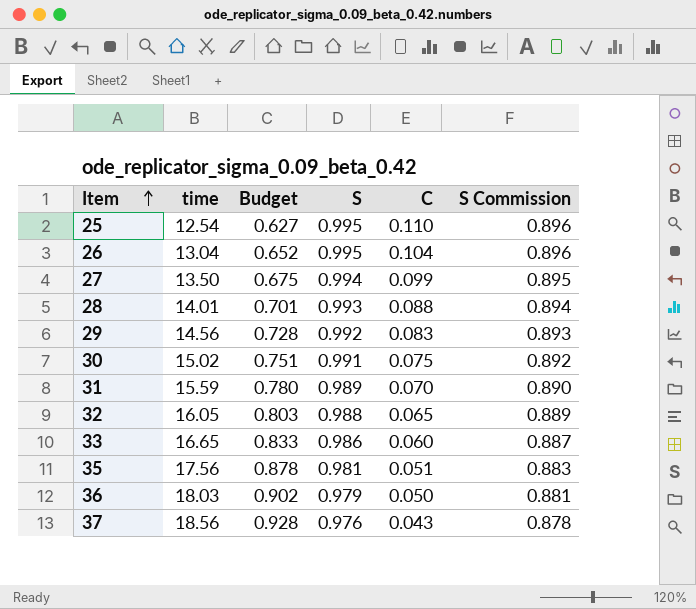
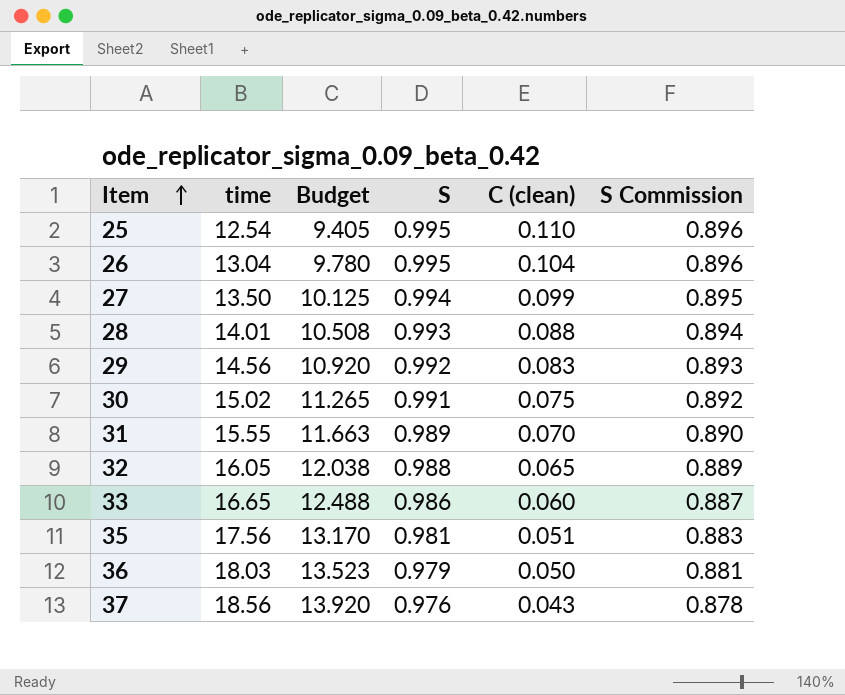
column Budget | formula: [time] * 0.05 -> [time] * 0.75
column name: C -> C (clean)
31 | time: 15.59 -> 15.55

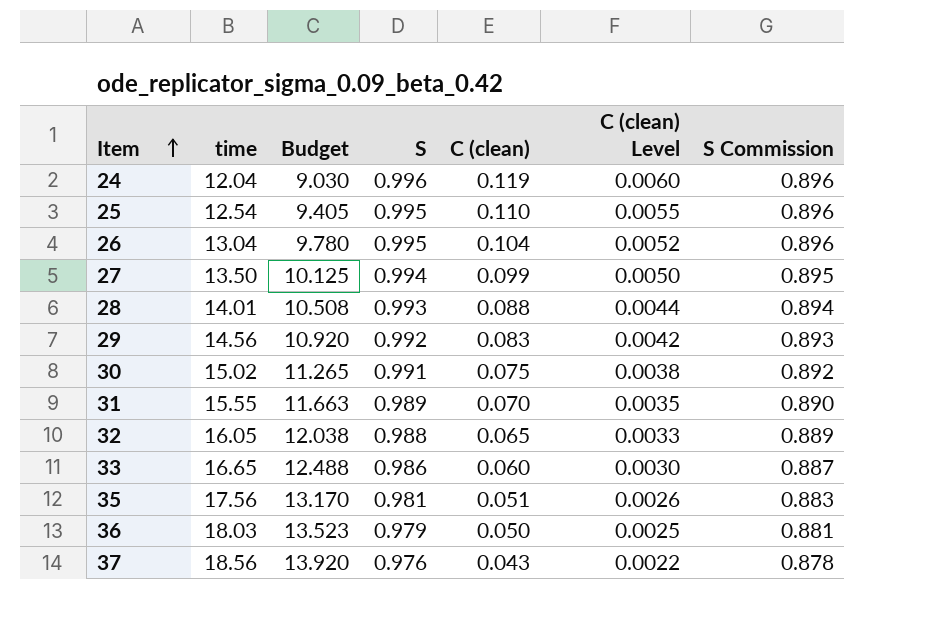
column C (clean) Level | formula: none -> [C (clean)] * 0.05
row 24: none -> 12.04 | 9.030 | 0.996 | 0.119 | 0.0060 | 0.896

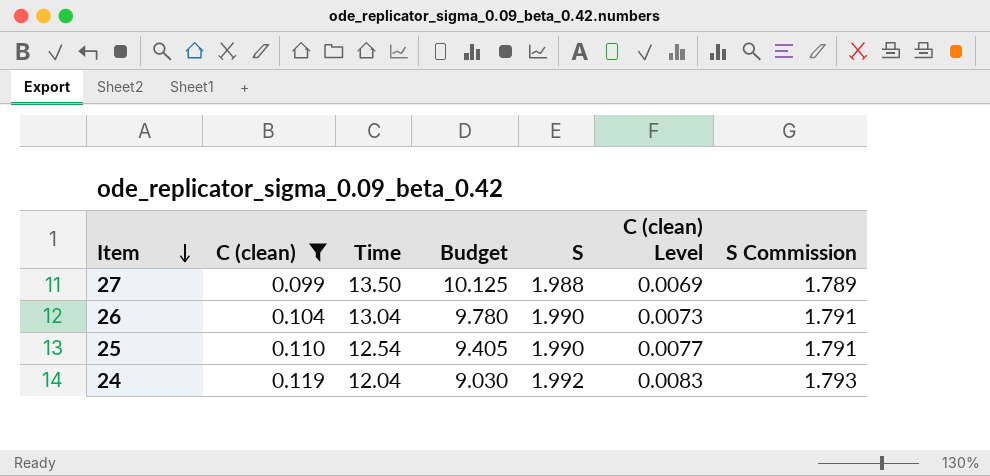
filter: none -> C (clean) >= 0.099
row order: Item ascending -> Item descending
column C (clean) | position: 5 -> 2
column name: time -> Time
column C (clean) Level | formula: [C (clean)] * 0.05 -> [C (clean)] * 0.07
27 | S: 0.994 -> 1.988
27 | S Commission: 0.895 -> 1.789
26 | S: 0.995 -> 1.990
26 | S Commission: 0.896 -> 1.791
25 | S: 0.995 -> 1.990
25 | S Commission: 0.896 -> 1.791
24 | S: 0.996 -> 1.992
24 | S Commission: 0.896 -> 1.793

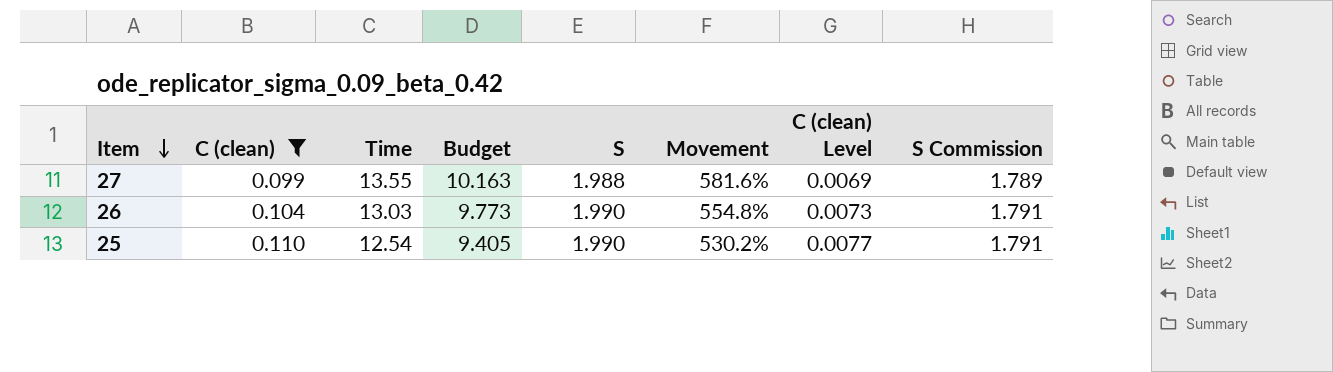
column Movement | formula: none -> ([Time] - [S]) / [S]
row 24: 0.119 | 12.04 | 9.030 | 1.992 | 0.0083 | 1.793 -> none
27 | Time: 13.50 -> 13.55
27 | Budget: 10.125 -> 10.163
26 | Time: 13.04 -> 13.03
26 | Budget: 9.780 -> 9.773

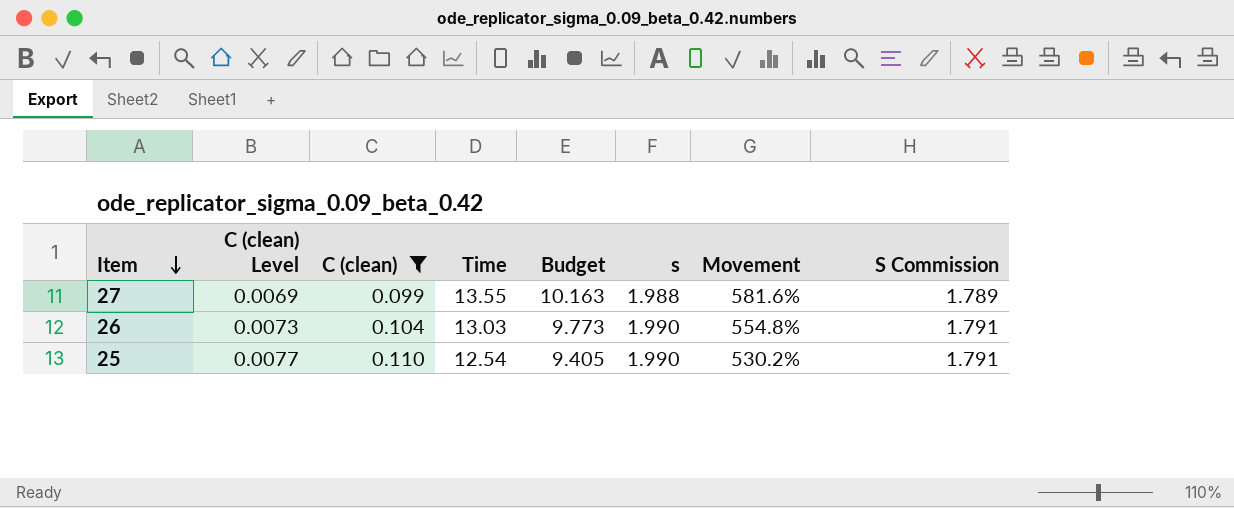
column C (clean) Level | position: 7 -> 2
column name: S -> s

